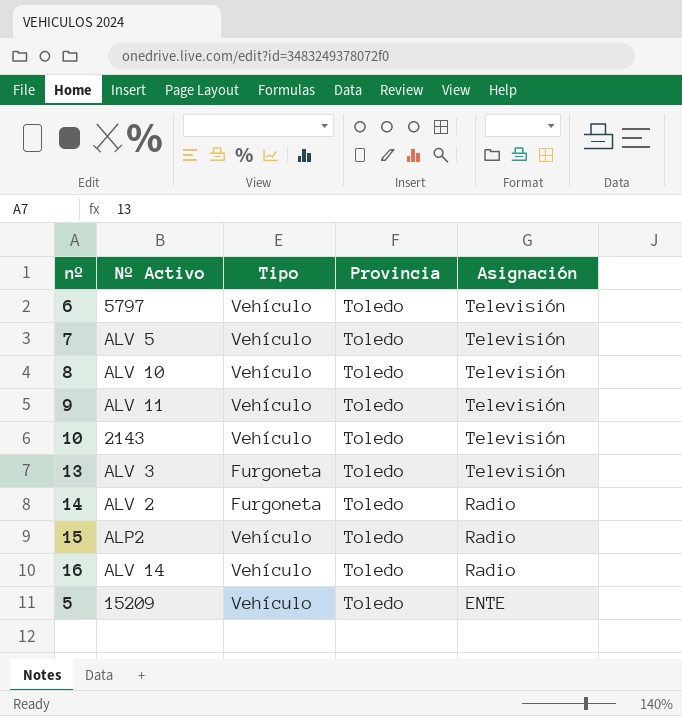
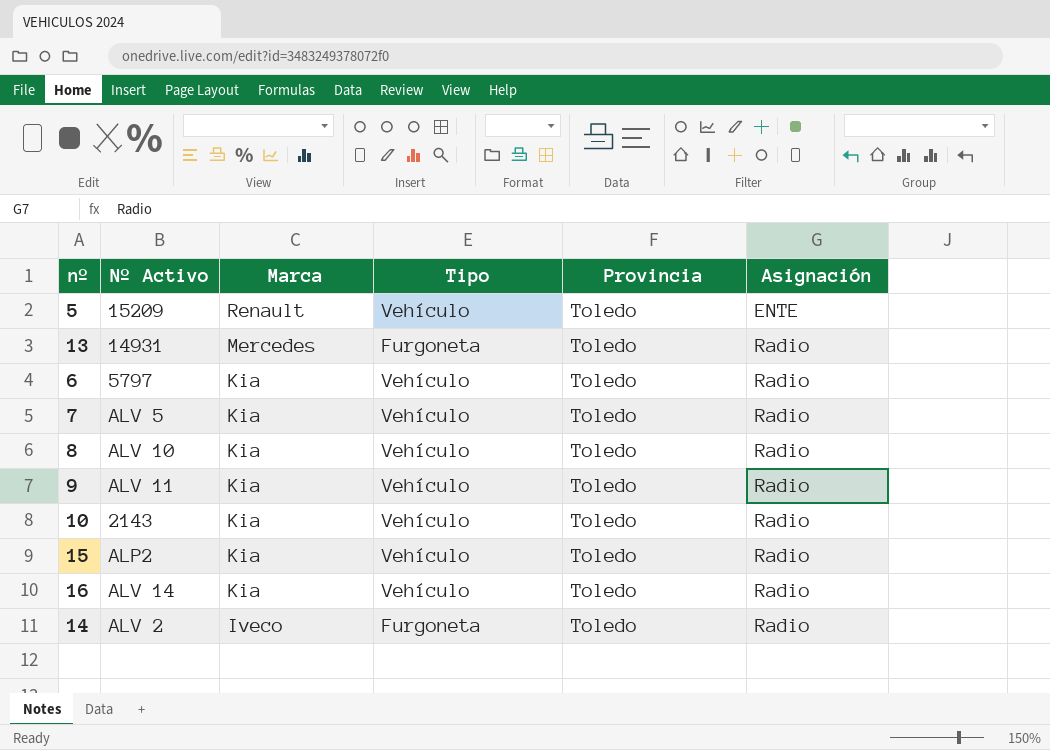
row order: Asignación descending -> Marca descending
column Marca | position: none -> 3
13 | Nº Activo: ALV 3 -> 14931
13 | Asignación: Televisión -> Radio
6 | Asignación: Televisión -> Radio
7 | Asignación: Televisión -> Radio
8 | Asignación: Televisión -> Radio
9 | Asignación: Televisión -> Radio
10 | Asignación: Televisión -> Radio

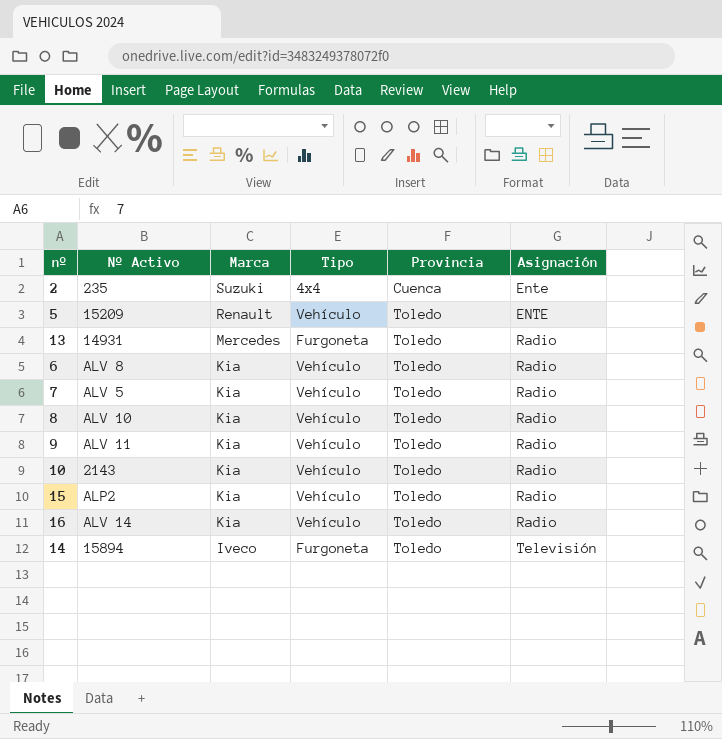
row 2: none -> 235 | Suzuki | 4x4 | Cuenca | Ente
6 | Nº Activo: 5797 -> ALV 8
14 | Nº Activo: ALV 2 -> 15894
14 | Asignación: Radio -> Televisión

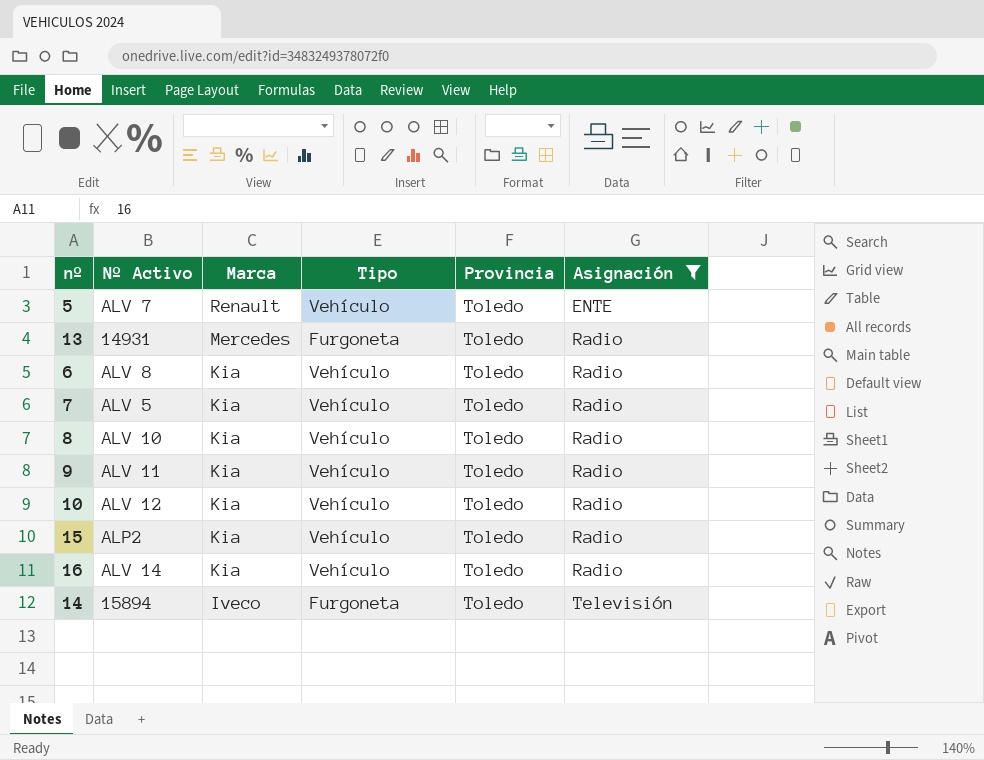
filter: none -> Asignación != Ente
5 | Nº Activo: 15209 -> ALV 7
10 | Nº Activo: 2143 -> ALV 12

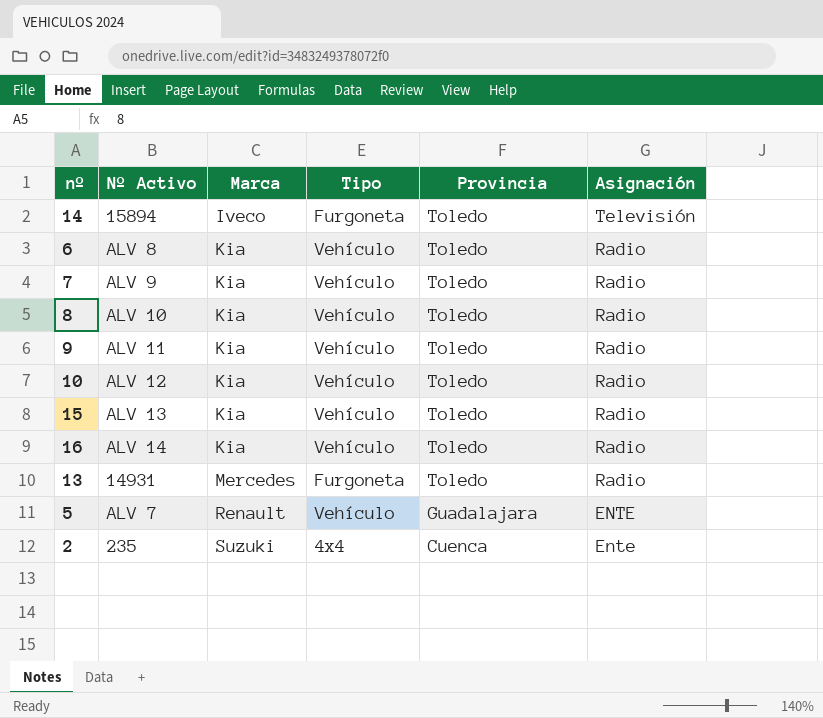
filter: Asignación != Ente -> none
row order: Marca descending -> Marca ascending
7 | Nº Activo: ALV 5 -> ALV 9
15 | Nº Activo: ALP2 -> ALV 13
5 | Provincia: Toledo -> Guadalajara

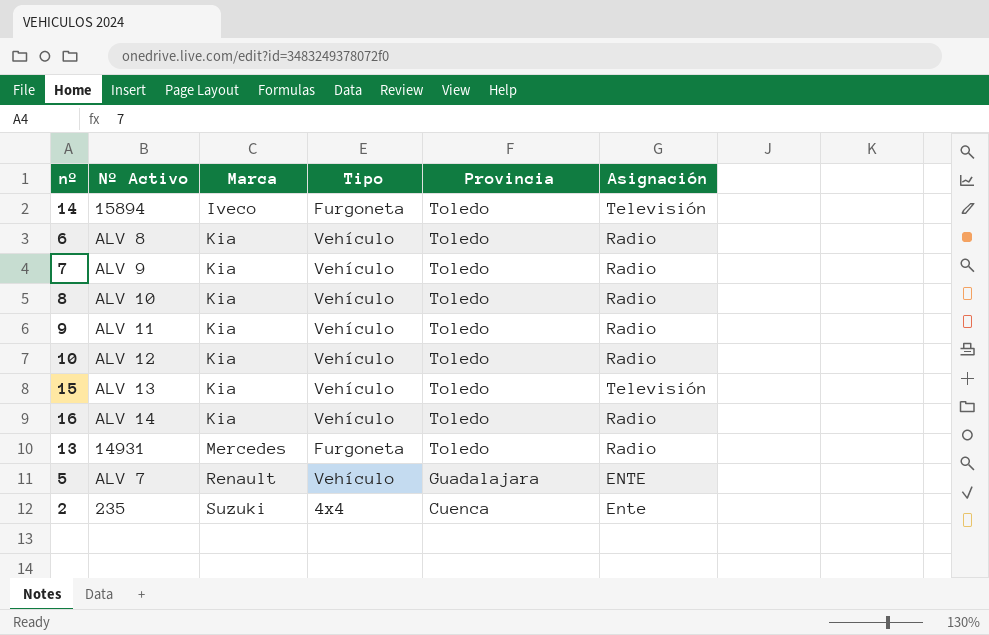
15 | Asignación: Radio -> Televisión

